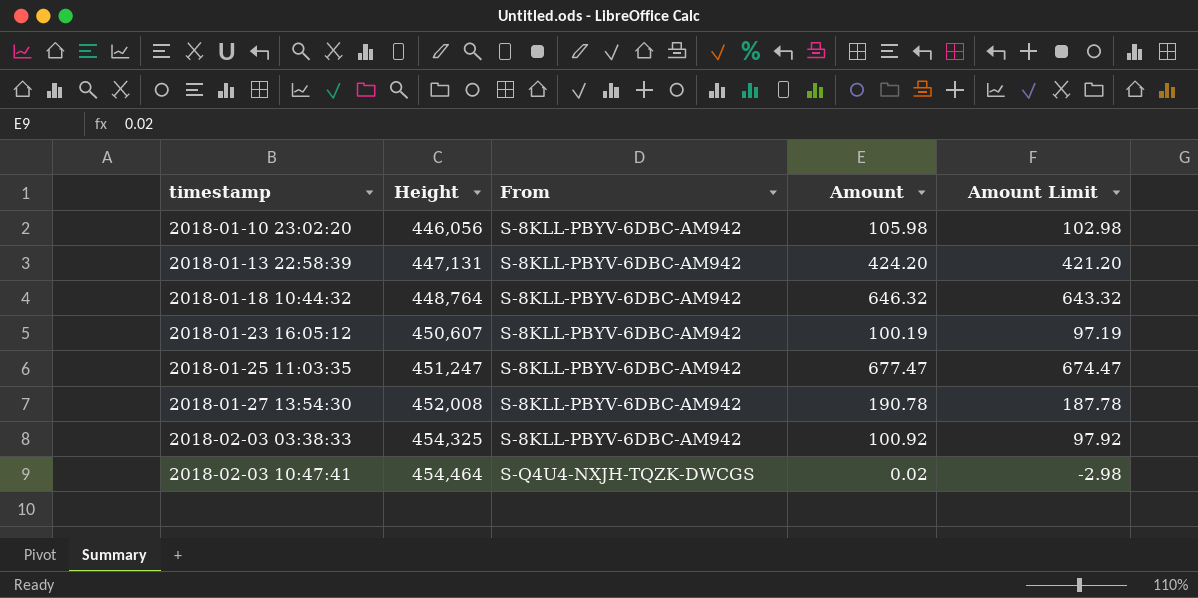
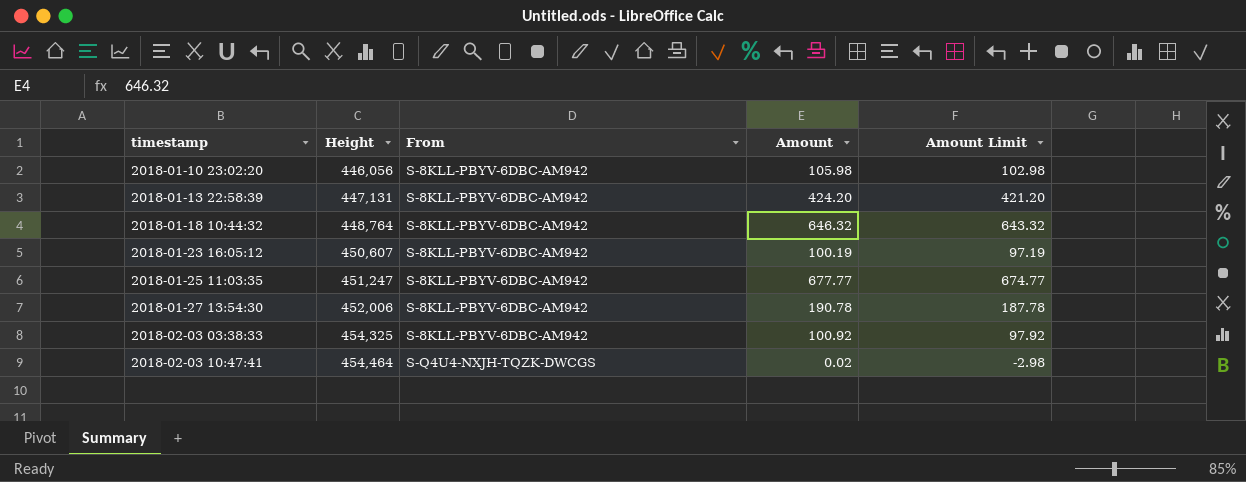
2018-01-25 11:03:35 | Amount: 677.47 -> 677.77
2018-01-25 11:03:35 | Amount Limit: 674.47 -> 674.77
2018-01-27 13:54:30 | Height: 452,008 -> 452,006

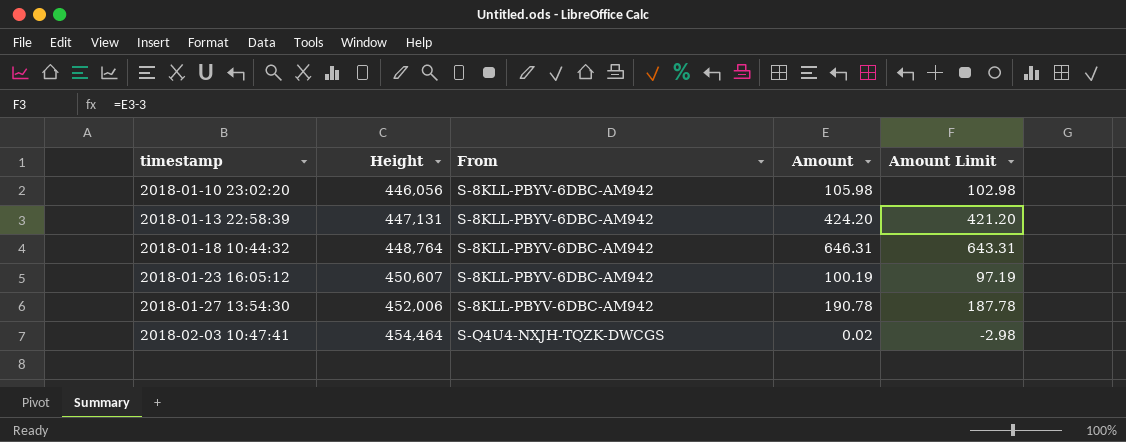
row 2018-01-25 11:03:35: 451,247 | S-8KLL-PBYV-6DBC-AM942 | 677.77 | 674.77 -> none
row 2018-02-03 03:38:33: 454,325 | S-8KLL-PBYV-6DBC-AM942 | 100.92 | 97.92 -> none
2018-01-18 10:44:32 | Amount: 646.32 -> 646.31
2018-01-18 10:44:32 | Amount Limit: 643.32 -> 643.31

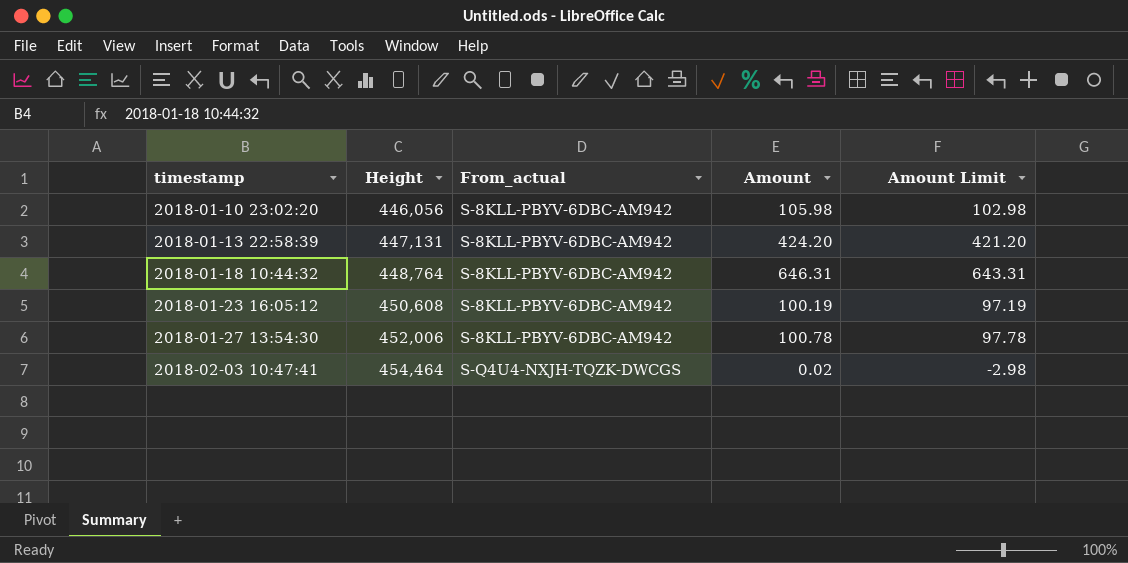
column name: From -> From_actual
2018-01-23 16:05:12 | Height: 450,607 -> 450,608
2018-01-27 13:54:30 | Amount: 190.78 -> 100.78
2018-01-27 13:54:30 | Amount Limit: 187.78 -> 97.78

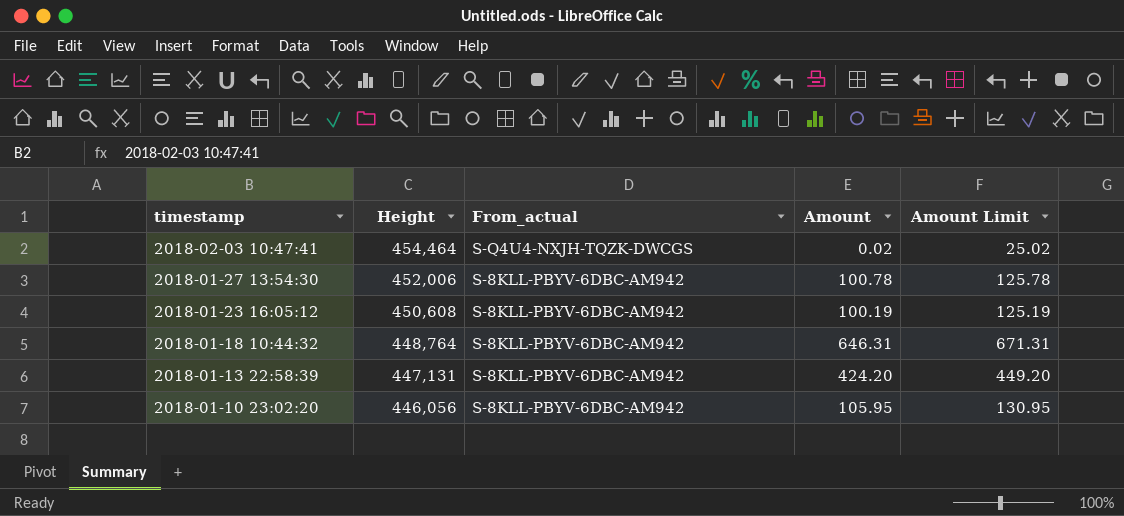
row order: timestamp ascending -> timestamp descending
column Amount Limit | formula: [Amount] - 3 -> [Amount] + 25
2018-01-10 23:02:20 | Amount: 105.98 -> 105.95

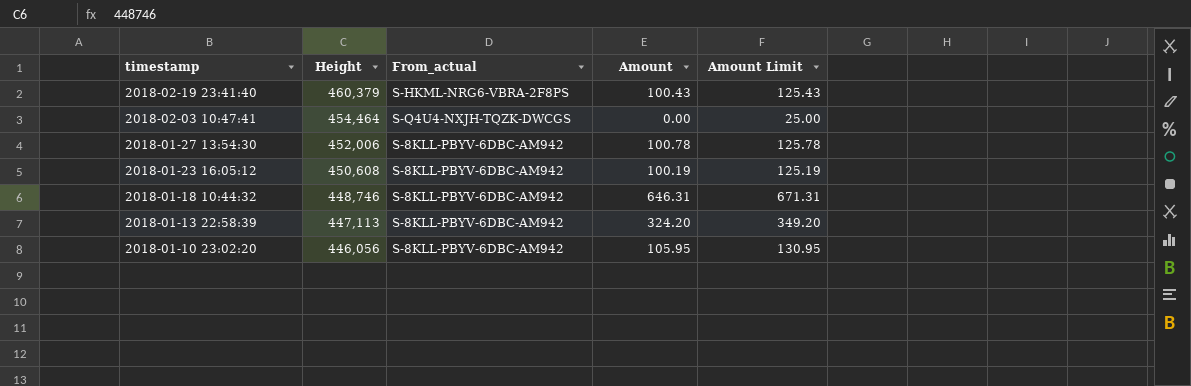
row 2018-02-19 23:41:40: none -> 460,379 | S-HKML-NRG6-VBRA-2F8PS | 100.43 | 125.43
2018-02-03 10:47:41 | Amount: 0.02 -> 0.00
2018-02-03 10:47:41 | Amount Limit: 25.02 -> 25.00
2018-01-18 10:44:32 | Height: 448,764 -> 448,746
2018-01-13 22:58:39 | Height: 447,131 -> 447,113
2018-01-13 22:58:39 | Amount: 424.20 -> 324.20
2018-01-13 22:58:39 | Amount Limit: 449.20 -> 349.20

